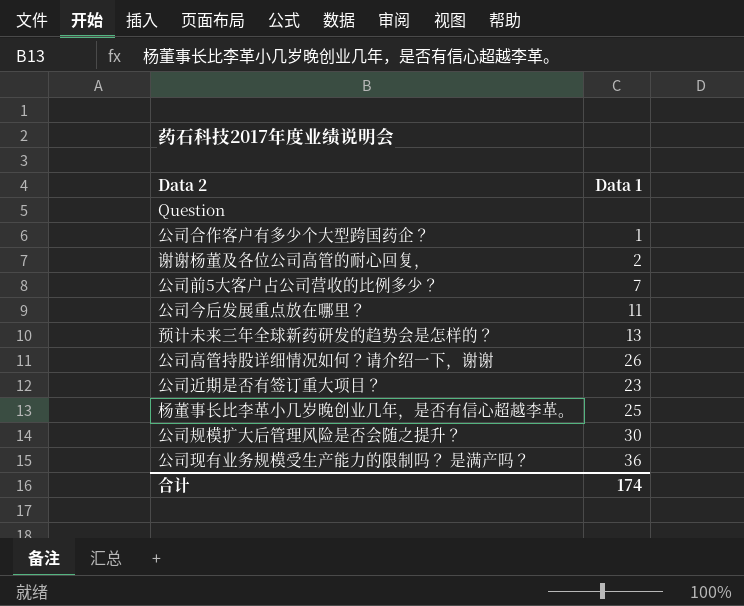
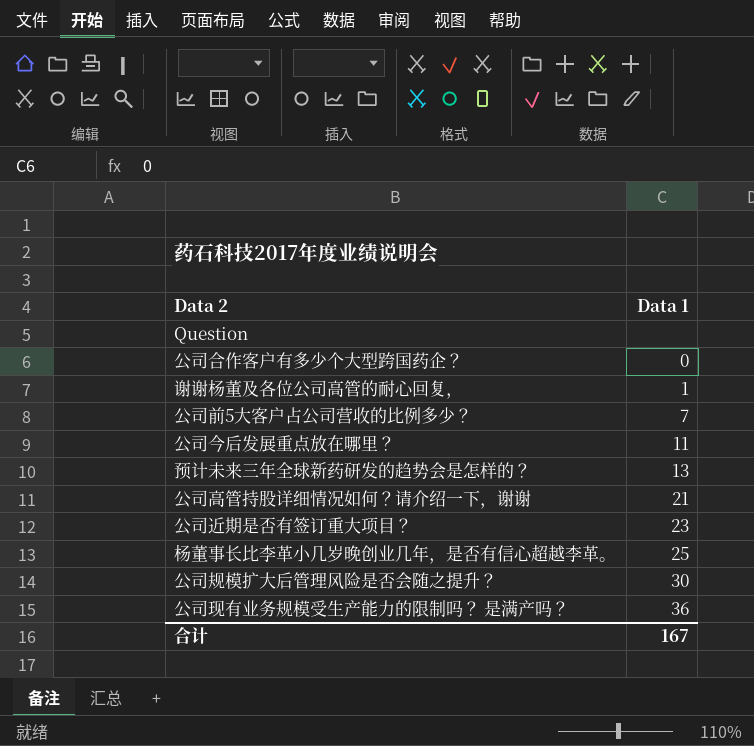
公司合作客户有多少个大型跨国药企？ | Data 1: 1 -> 0
谢谢杨董及各位公司高管的耐心回复， | Data 1: 2 -> 1
公司高管持股详细情况如何？请介绍一下，谢谢 | Data 1: 26 -> 21
合计 | Data 1: 174 -> 167

